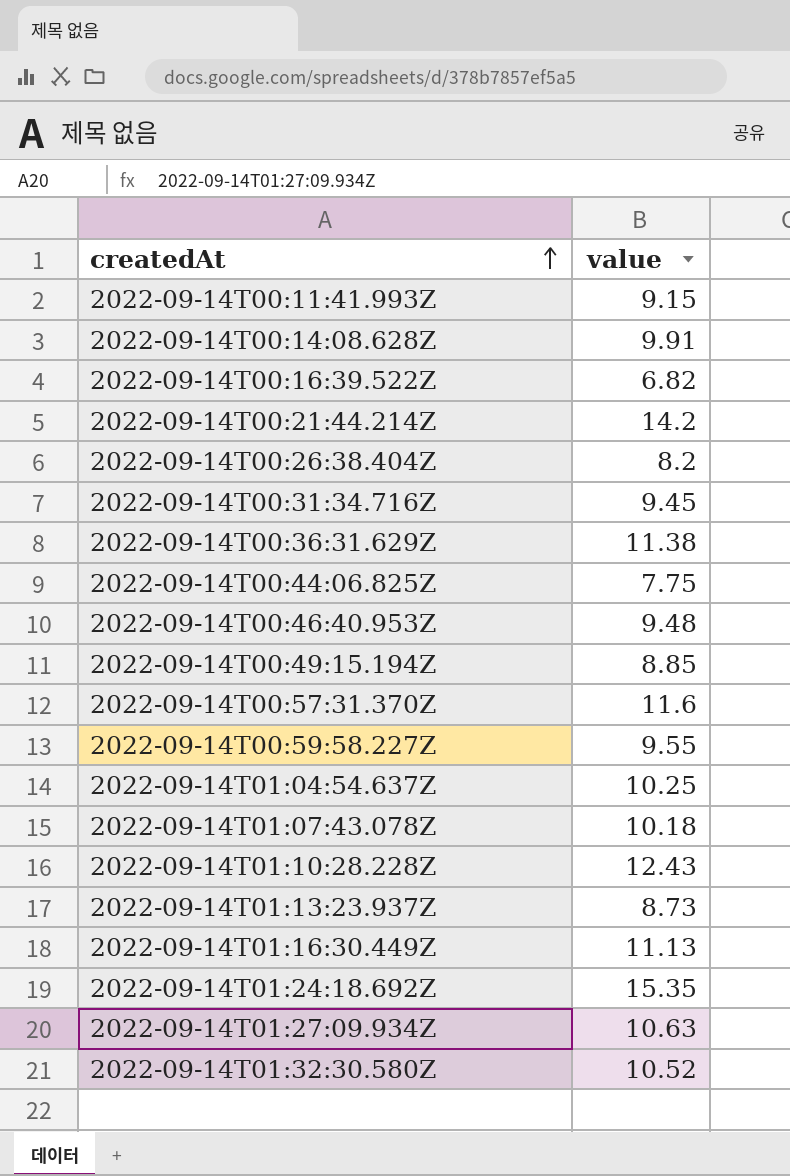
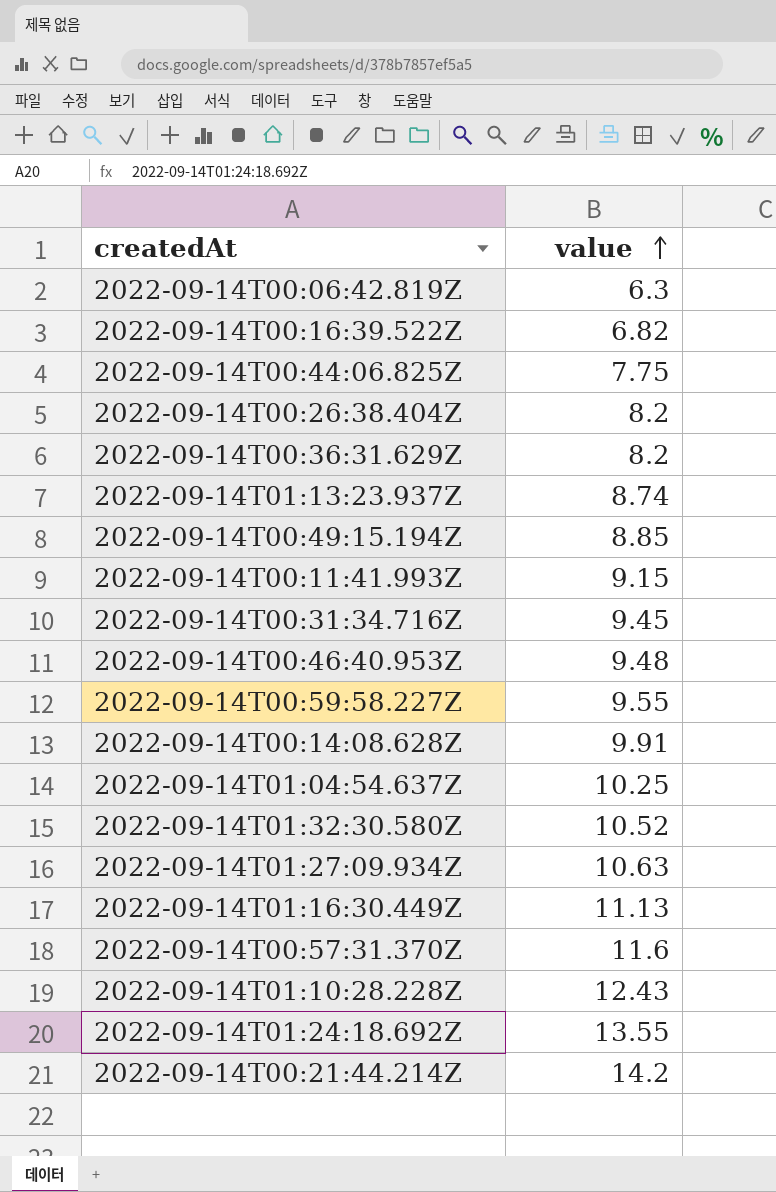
row order: createdAt ascending -> value ascending
row 2022-09-14T01:07:43.078Z: 10.18 -> none
row 2022-09-14T00:06:42.819Z: none -> 6.3
2022-09-14T00:36:31.629Z | value: 11.38 -> 8.2
2022-09-14T01:13:23.937Z | value: 8.73 -> 8.74
2022-09-14T01:24:18.692Z | value: 15.35 -> 13.55

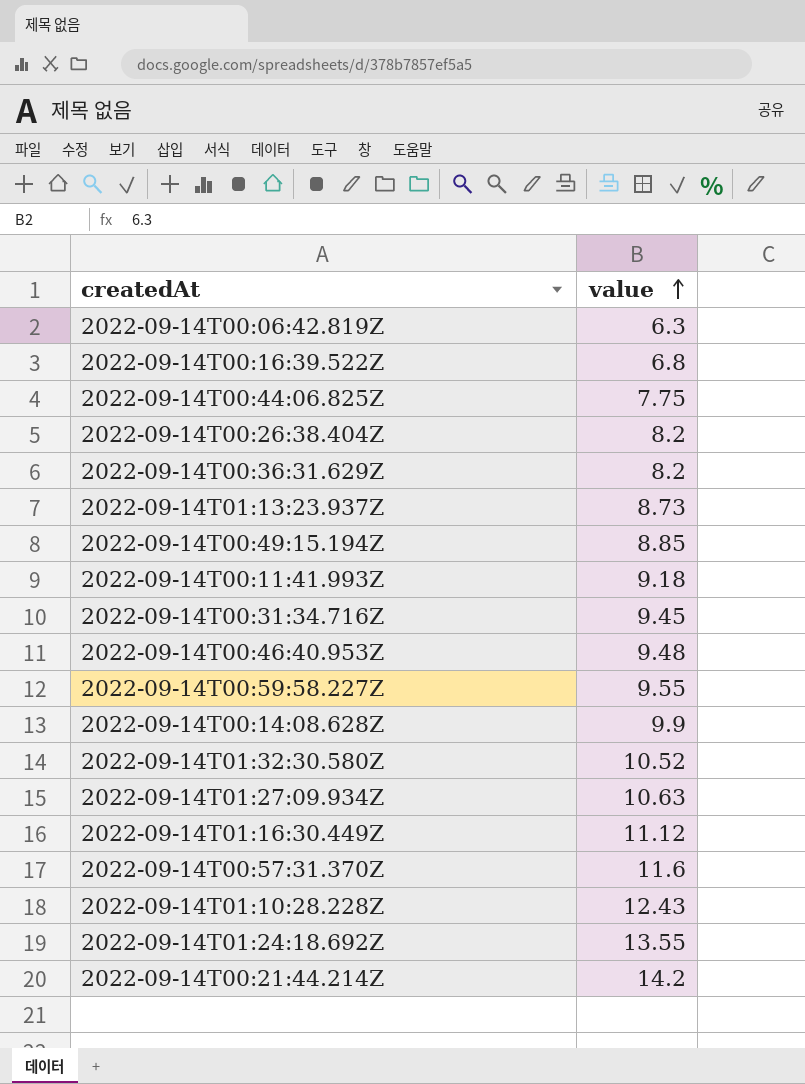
row 2022-09-14T01:04:54.637Z: 10.25 -> none
2022-09-14T00:16:39.522Z | value: 6.82 -> 6.8
2022-09-14T01:13:23.937Z | value: 8.74 -> 8.73
2022-09-14T00:11:41.993Z | value: 9.15 -> 9.18
2022-09-14T00:14:08.628Z | value: 9.91 -> 9.9
2022-09-14T01:16:30.449Z | value: 11.13 -> 11.12

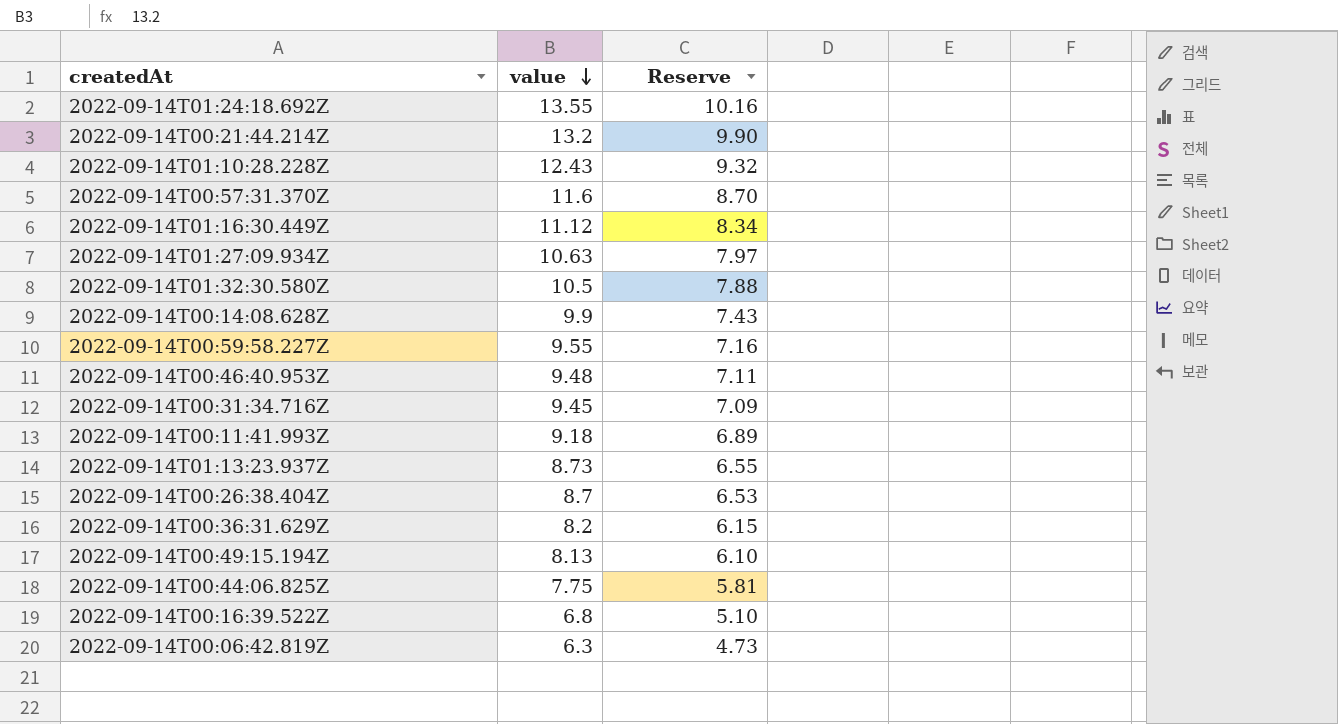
row order: value ascending -> value descending
column Reserve | formula: none -> [value] * 0.75
2022-09-14T00:21:44.214Z | value: 14.2 -> 13.2
2022-09-14T01:32:30.580Z | value: 10.52 -> 10.5
2022-09-14T00:26:38.404Z | value: 8.2 -> 8.7
2022-09-14T00:49:15.194Z | value: 8.85 -> 8.13

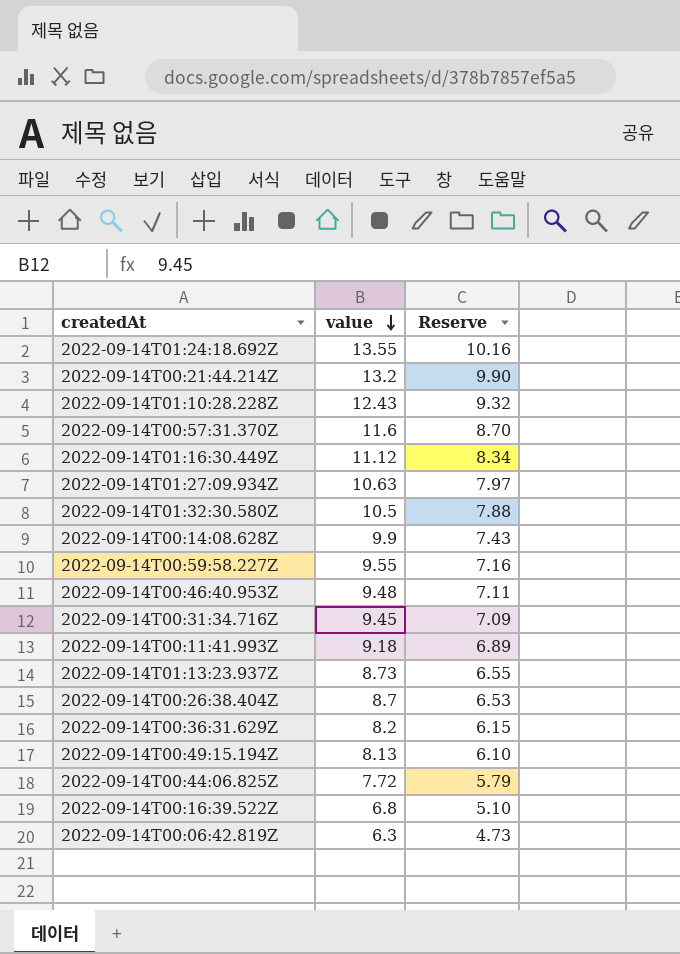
2022-09-14T00:44:06.825Z | value: 7.75 -> 7.72
2022-09-14T00:44:06.825Z | Reserve: 5.81 -> 5.79

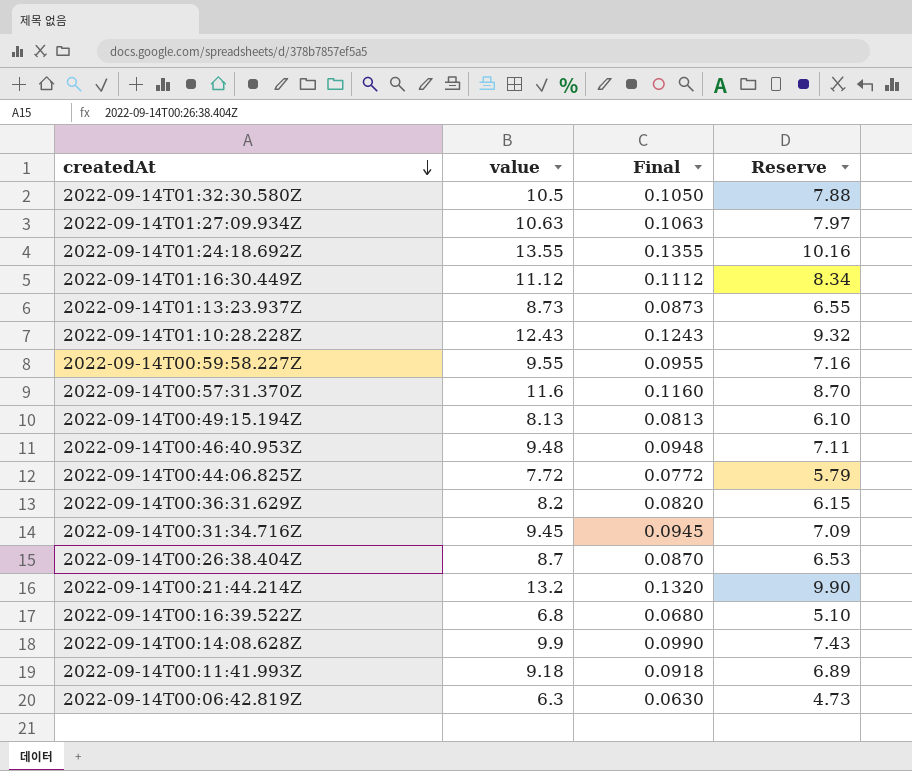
row order: value descending -> createdAt descending
column Final | formula: none -> [value] * 0.01

